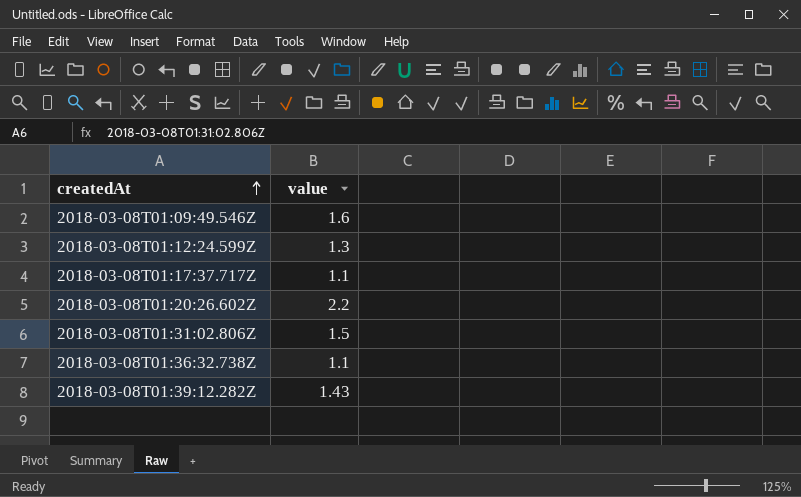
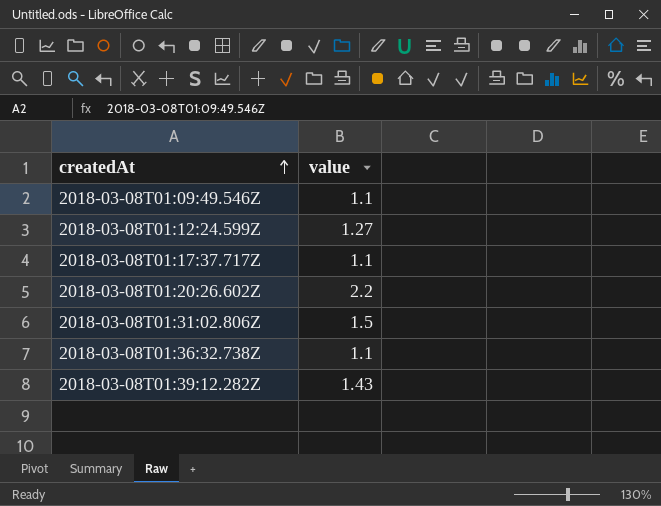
2018-03-08T01:09:49.546Z | value: 1.6 -> 1.1
2018-03-08T01:12:24.599Z | value: 1.3 -> 1.27

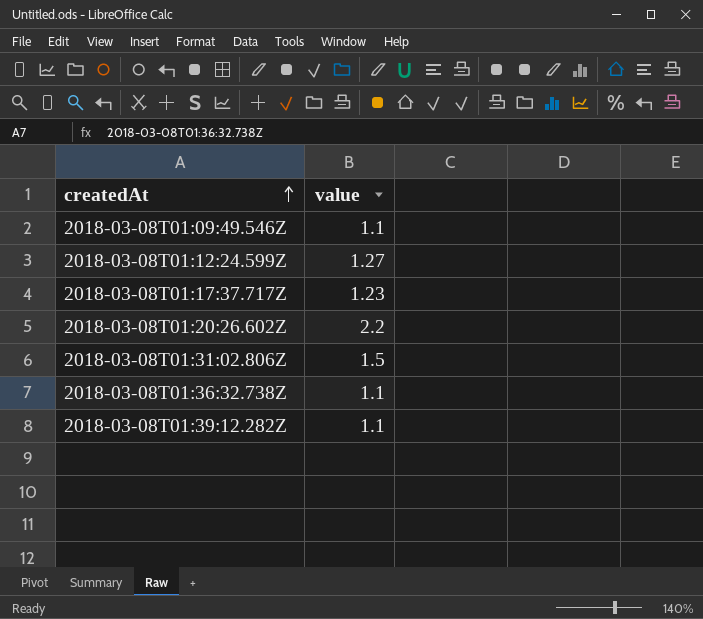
2018-03-08T01:17:37.717Z | value: 1.1 -> 1.23
2018-03-08T01:39:12.282Z | value: 1.43 -> 1.1

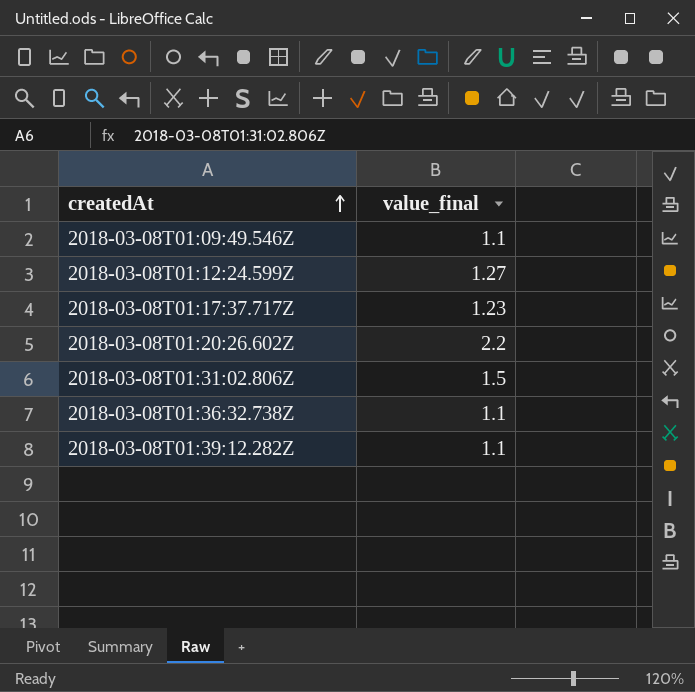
column name: value -> value_final

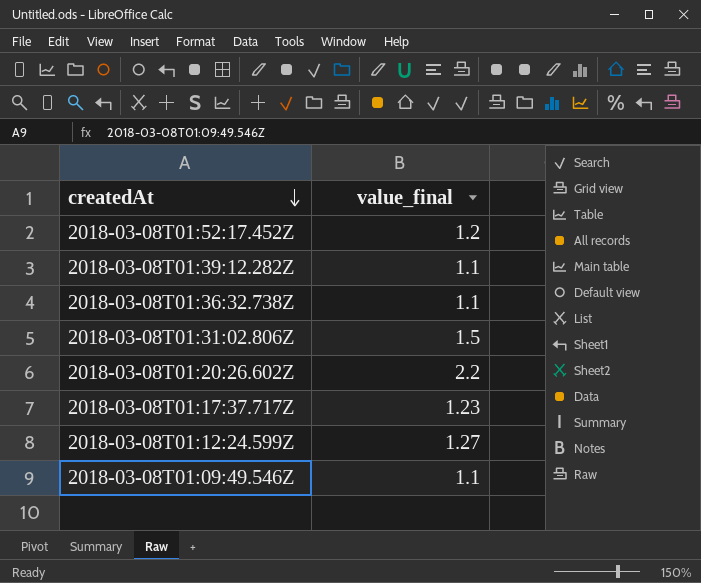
row order: createdAt ascending -> createdAt descending
row 2018-03-08T01:52:17.452Z: none -> 1.2

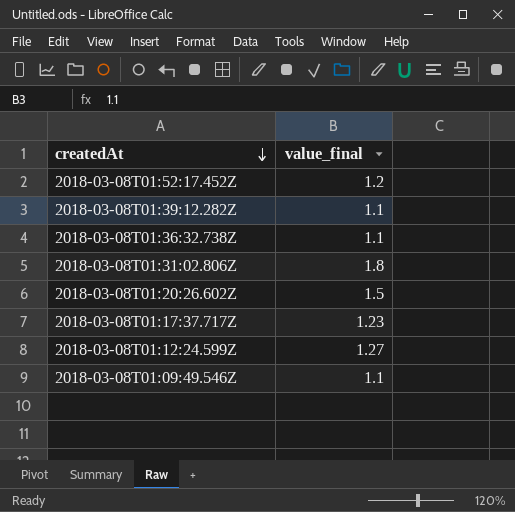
2018-03-08T01:31:02.806Z | value_final: 1.5 -> 1.8
2018-03-08T01:20:26.602Z | value_final: 2.2 -> 1.5

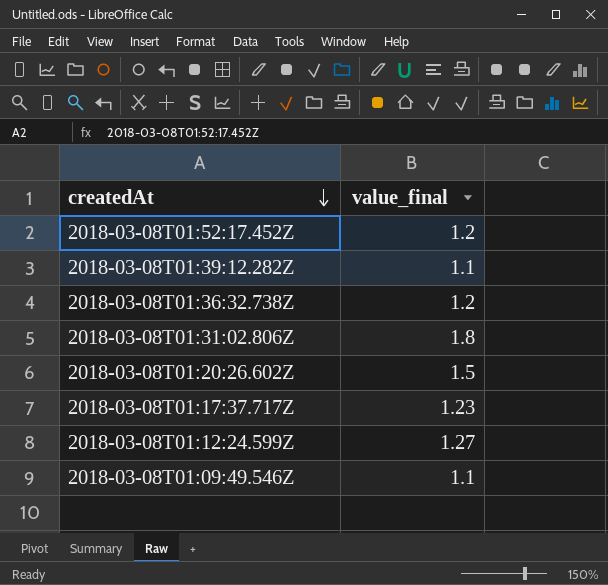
2018-03-08T01:36:32.738Z | value_final: 1.1 -> 1.2

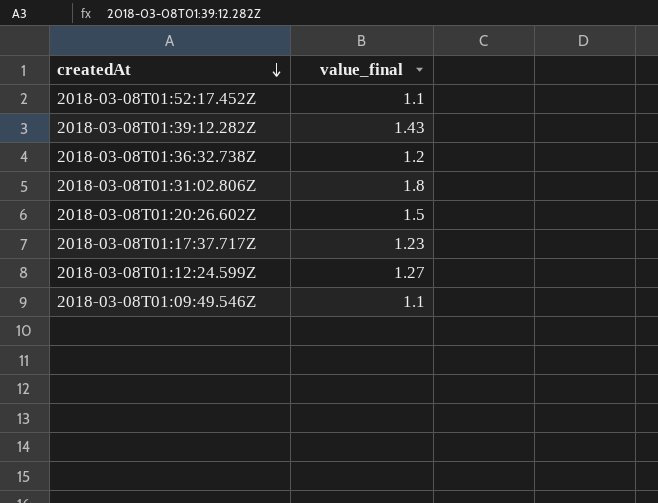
2018-03-08T01:52:17.452Z | value_final: 1.2 -> 1.1
2018-03-08T01:39:12.282Z | value_final: 1.1 -> 1.43

